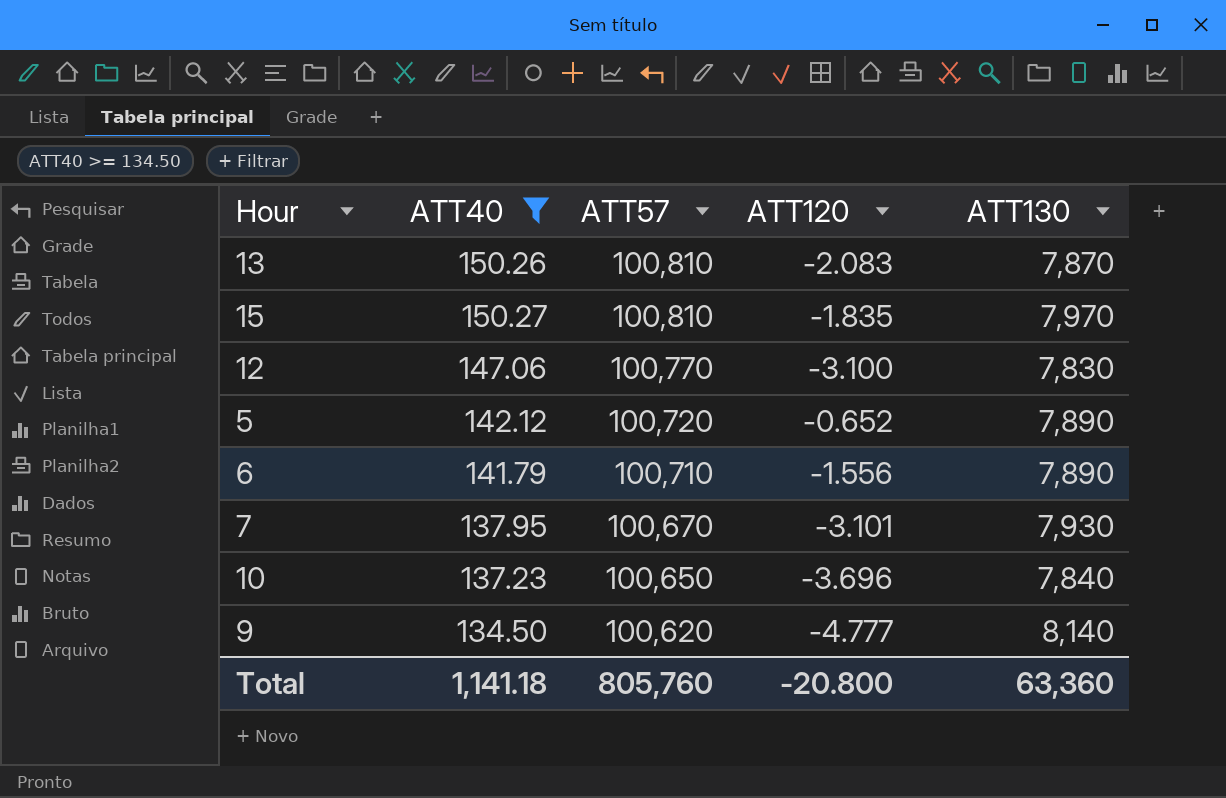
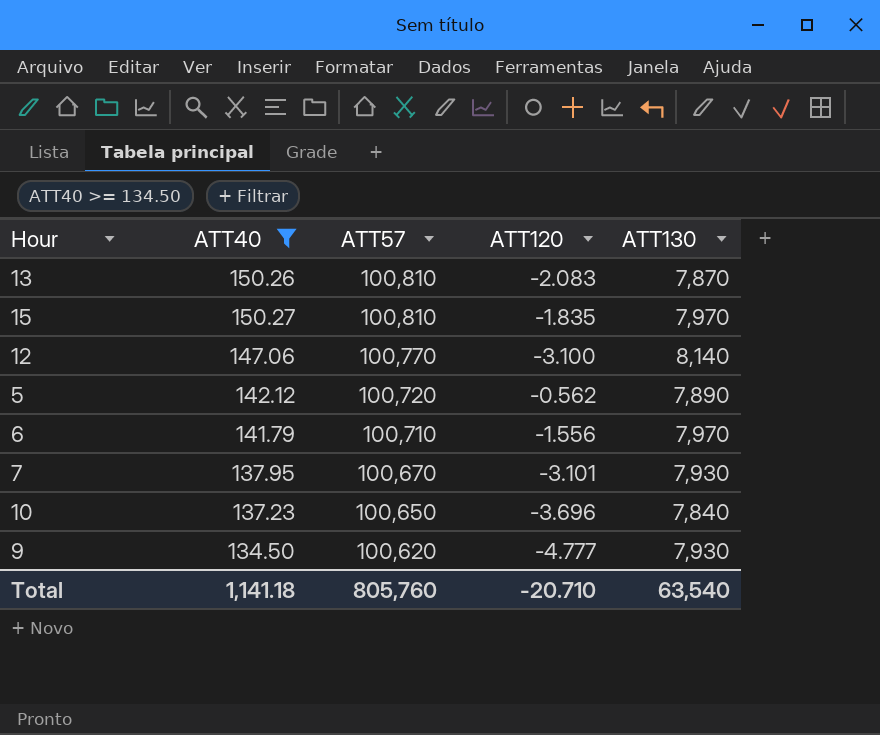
12 | ATT130: 7,830 -> 8,140
5 | ATT120: -0.652 -> -0.562
6 | ATT130: 7,890 -> 7,970
9 | ATT130: 8,140 -> 7,930
Total | ATT120: -20.800 -> -20.710
Total | ATT130: 63,360 -> 63,540

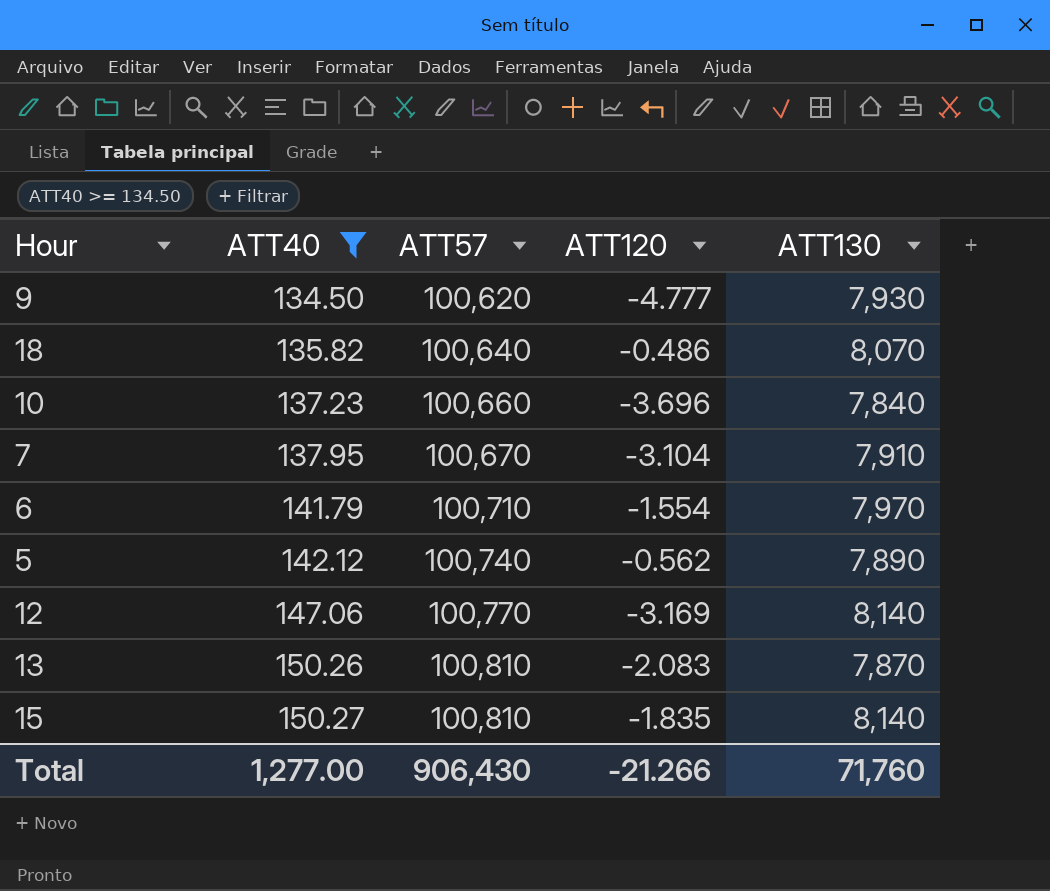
row order: ATT57 descending -> ATT40 ascending
row 18: none -> 135.82 | 100,640 | -0.486 | 8,070
10 | ATT57: 100,650 -> 100,660
7 | ATT120: -3.101 -> -3.104
7 | ATT130: 7,930 -> 7,910
6 | ATT120: -1.556 -> -1.554
5 | ATT57: 100,720 -> 100,740
12 | ATT120: -3.100 -> -3.169
15 | ATT130: 7,970 -> 8,140
Total | ATT40: 1,141.18 -> 1,277.00
Total | ATT57: 805,760 -> 906,430
Total | ATT120: -20.710 -> -21.266
Total | ATT130: 63,540 -> 71,760

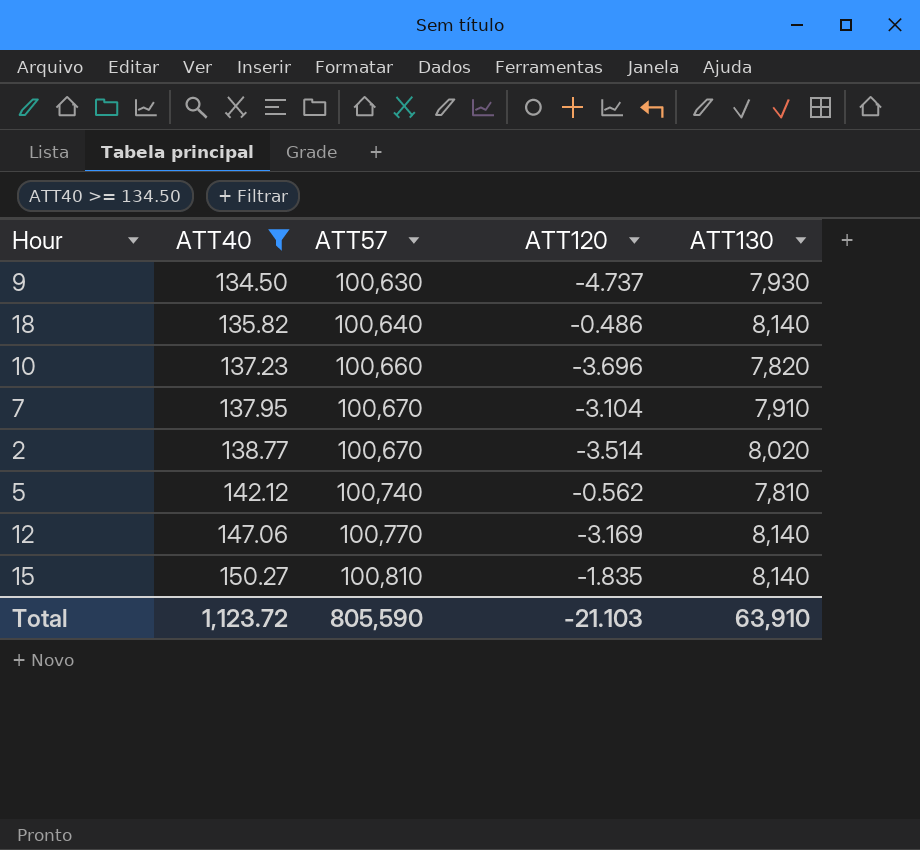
row 6: 141.79 | 100,710 | -1.554 | 7,970 -> none
row 13: 150.26 | 100,810 | -2.083 | 7,870 -> none
9 | ATT57: 100,620 -> 100,630
9 | ATT120: -4.777 -> -4.737
18 | ATT130: 8,070 -> 8,140
10 | ATT130: 7,840 -> 7,820
row 2: none -> 138.77 | 100,670 | -3.514 | 8,020
5 | ATT130: 7,890 -> 7,810
Total | ATT40: 1,277.00 -> 1,123.72
Total | ATT57: 906,430 -> 805,590
Total | ATT120: -21.266 -> -21.103
Total | ATT130: 71,760 -> 63,910

